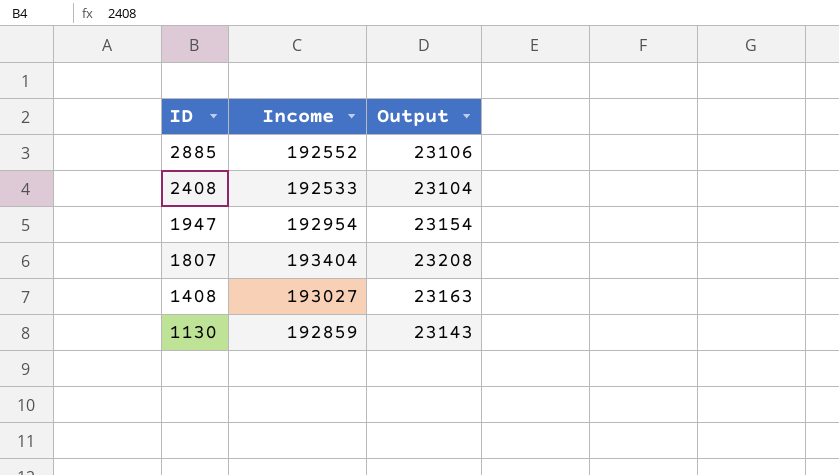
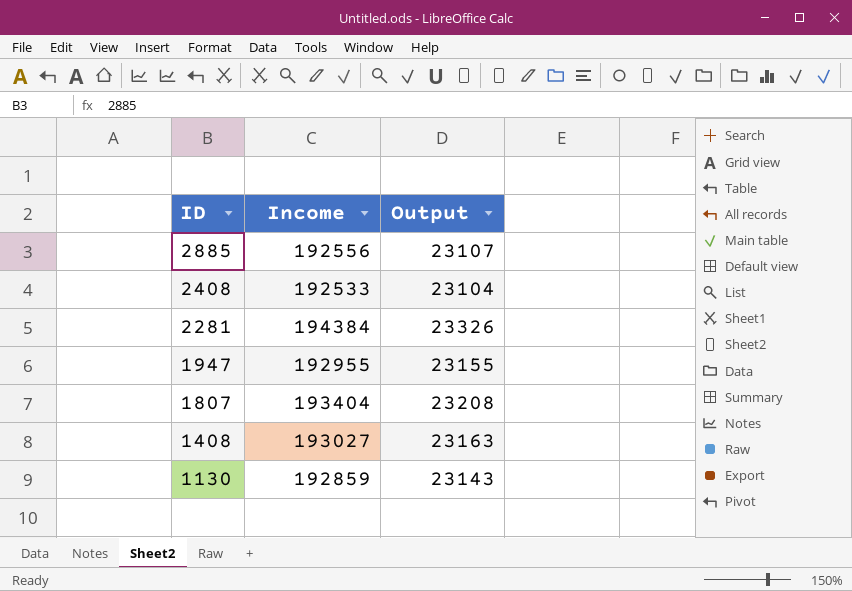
2885 | Income: 192552 -> 192556
2885 | Output: 23106 -> 23107
row 2281: none -> 194384 | 23326
1947 | Income: 192954 -> 192955
1947 | Output: 23154 -> 23155

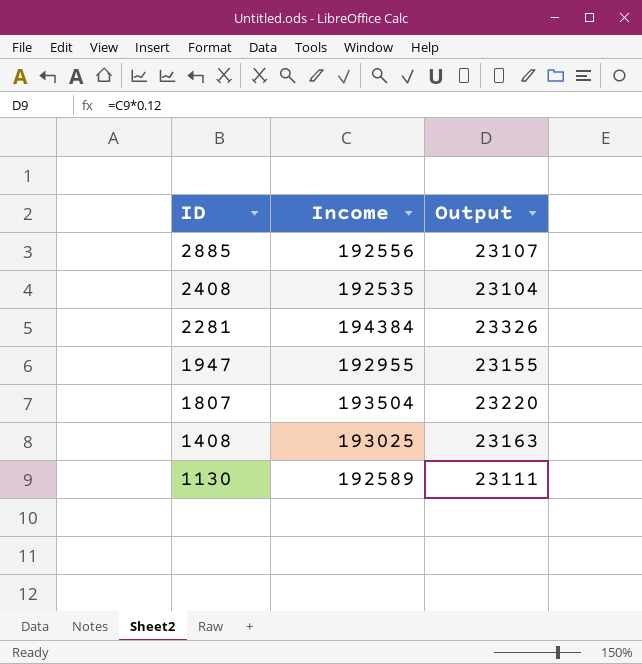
2408 | Income: 192533 -> 192535
1807 | Income: 193404 -> 193504
1807 | Output: 23208 -> 23220
1408 | Income: 193027 -> 193025
1130 | Income: 192859 -> 192589
1130 | Output: 23143 -> 23111

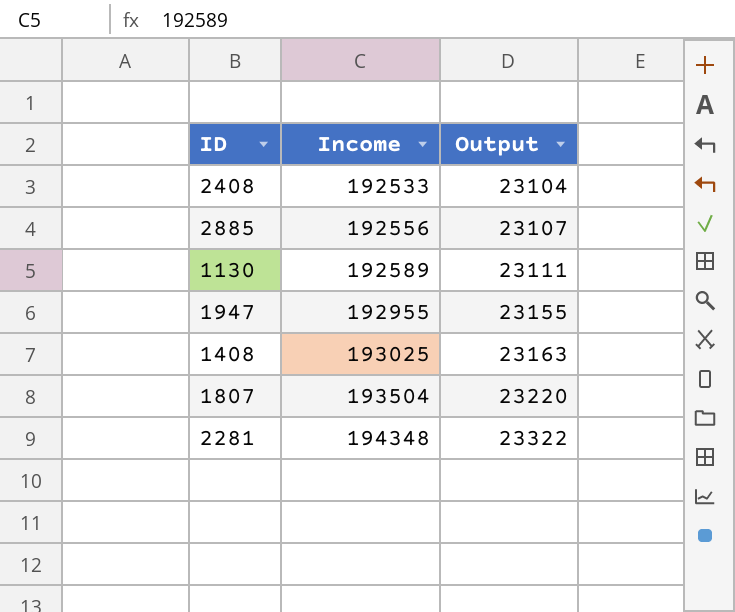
row order: ID descending -> Income ascending
2408 | Income: 192535 -> 192533
2281 | Income: 194384 -> 194348
2281 | Output: 23326 -> 23322

